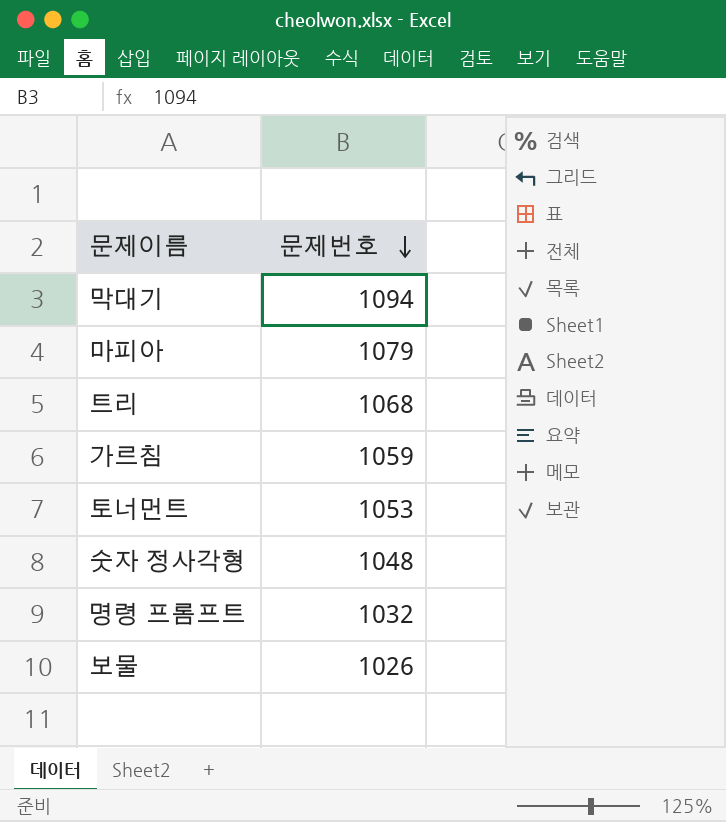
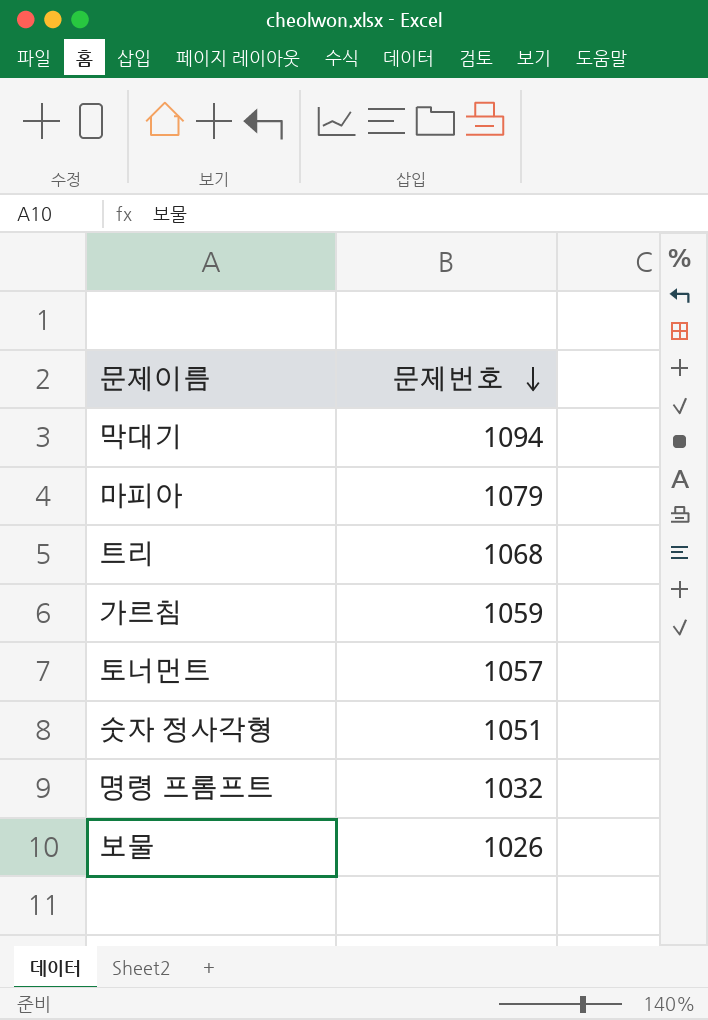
토너먼트 | 문제번호: 1053 -> 1057
숫자 정사각형 | 문제번호: 1048 -> 1051

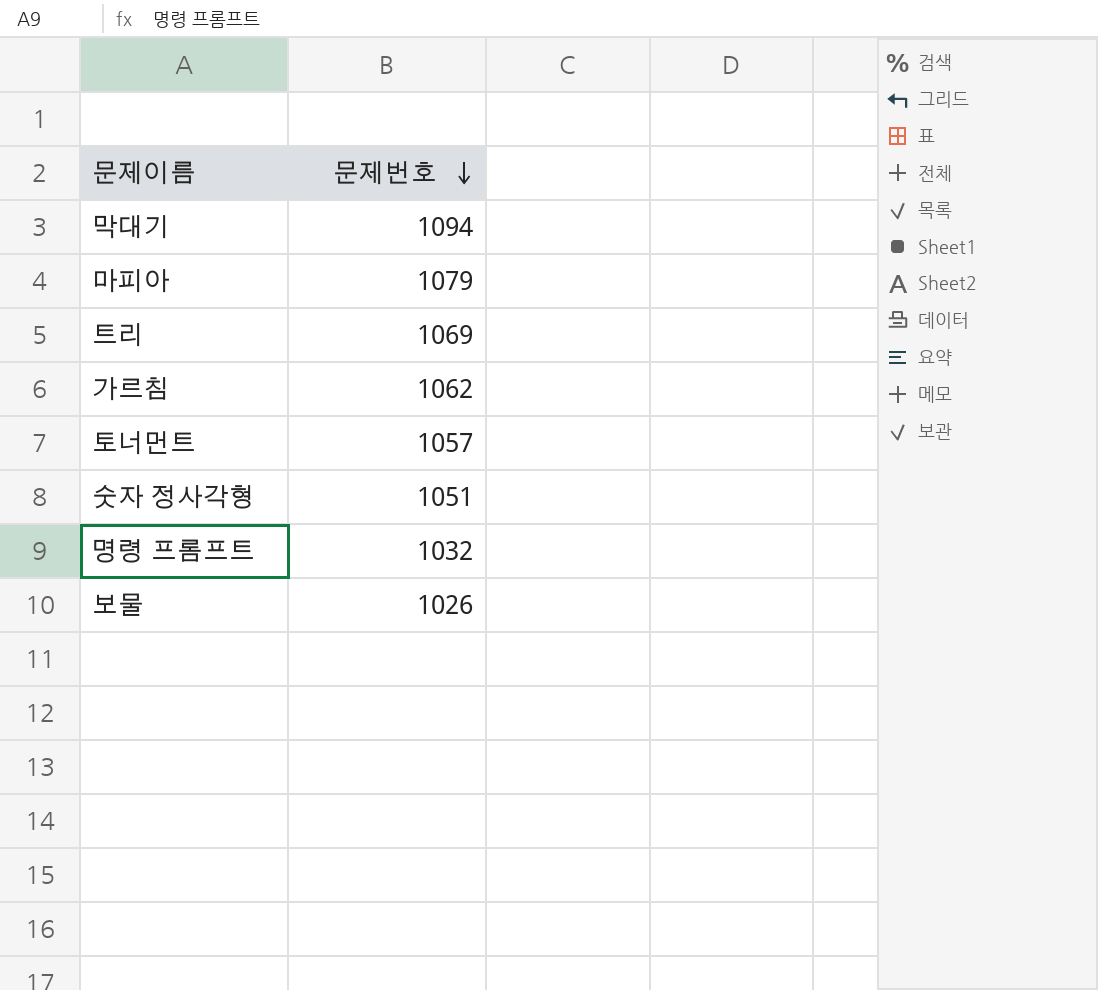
트리 | 문제번호: 1068 -> 1069
가르침 | 문제번호: 1059 -> 1062

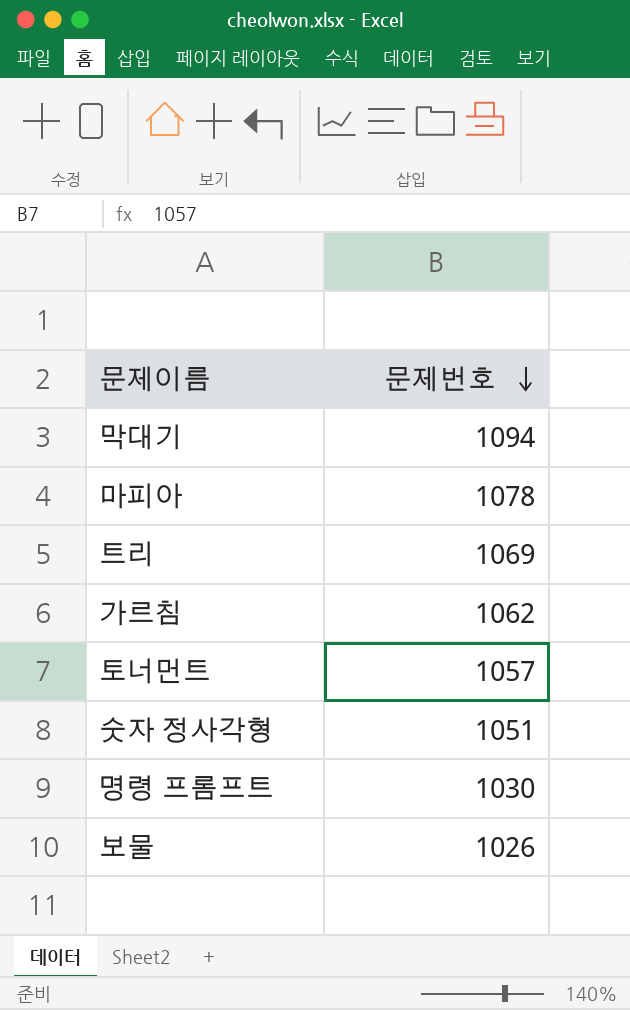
마피아 | 문제번호: 1079 -> 1078
명령 프롬프트 | 문제번호: 1032 -> 1030

